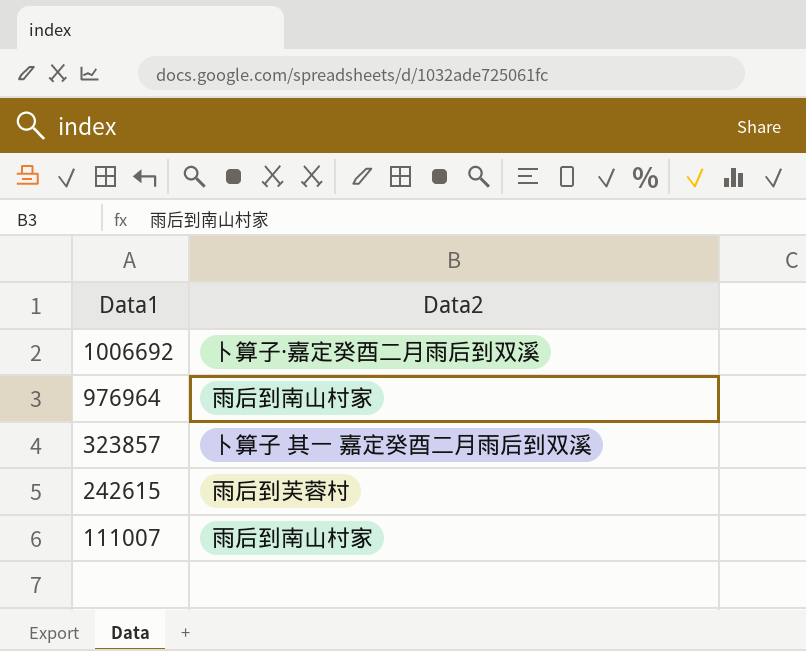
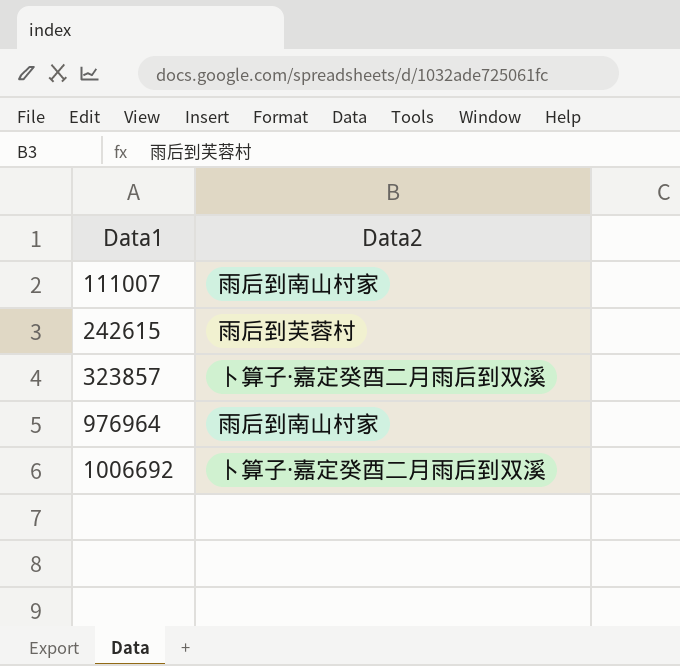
row order: Data1 descending -> Data1 ascending
323857 | Data2: 卜算子 其一 嘉定癸酉二月雨后到双溪 -> 卜算子·嘉定癸酉二月雨后到双溪

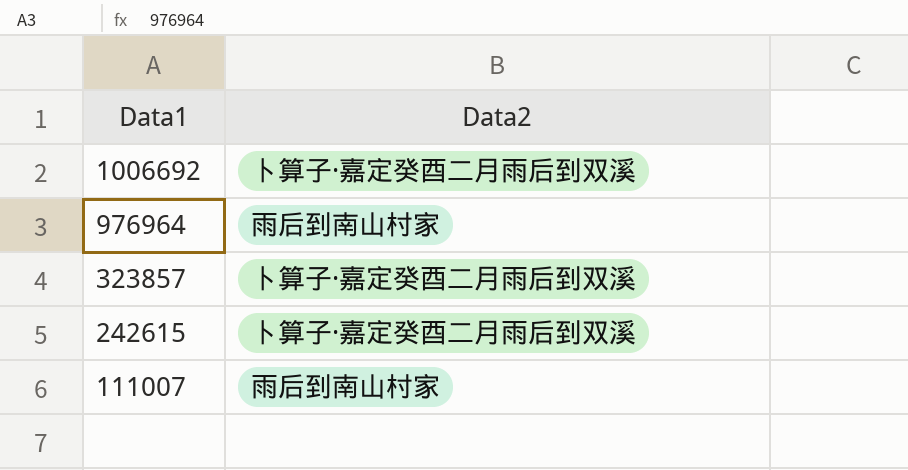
row order: Data1 ascending -> Data1 descending
242615 | Data2: 雨后到芙蓉村 -> 卜算子·嘉定癸酉二月雨后到双溪

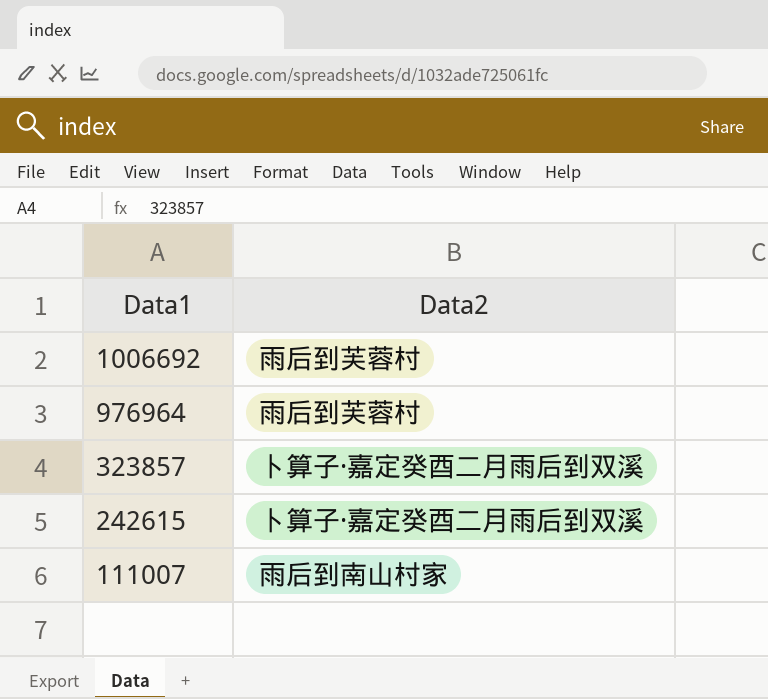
1006692 | Data2: 卜算子·嘉定癸酉二月雨后到双溪 -> 雨后到芙蓉村
976964 | Data2: 雨后到南山村家 -> 雨后到芙蓉村

